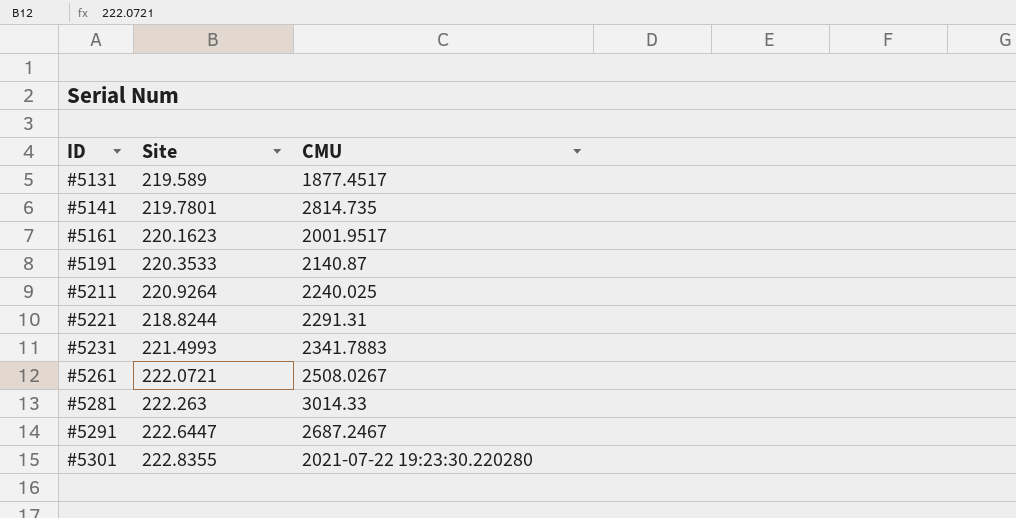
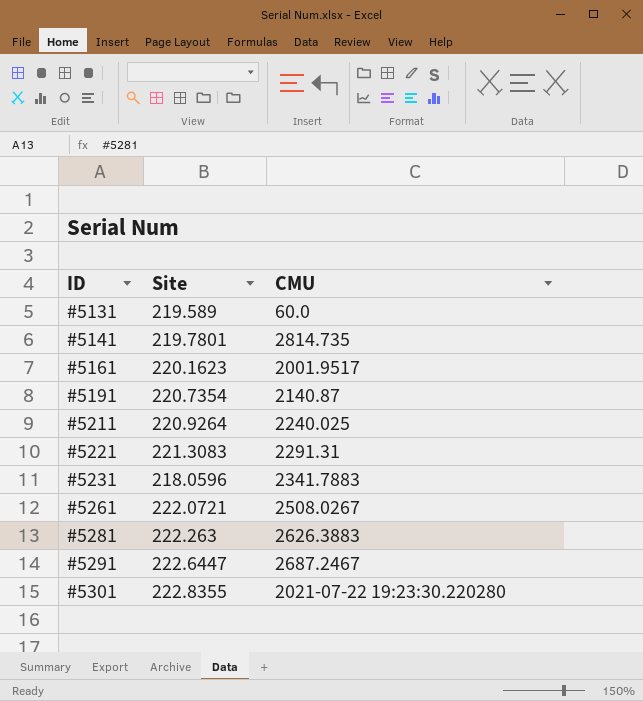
#5131 | CMU: 1877.4517 -> 60.0
#5191 | Site: 220.3533 -> 220.7354
#5221 | Site: 218.8244 -> 221.3083
#5231 | Site: 221.4993 -> 218.0596
#5281 | CMU: 3014.33 -> 2626.3883

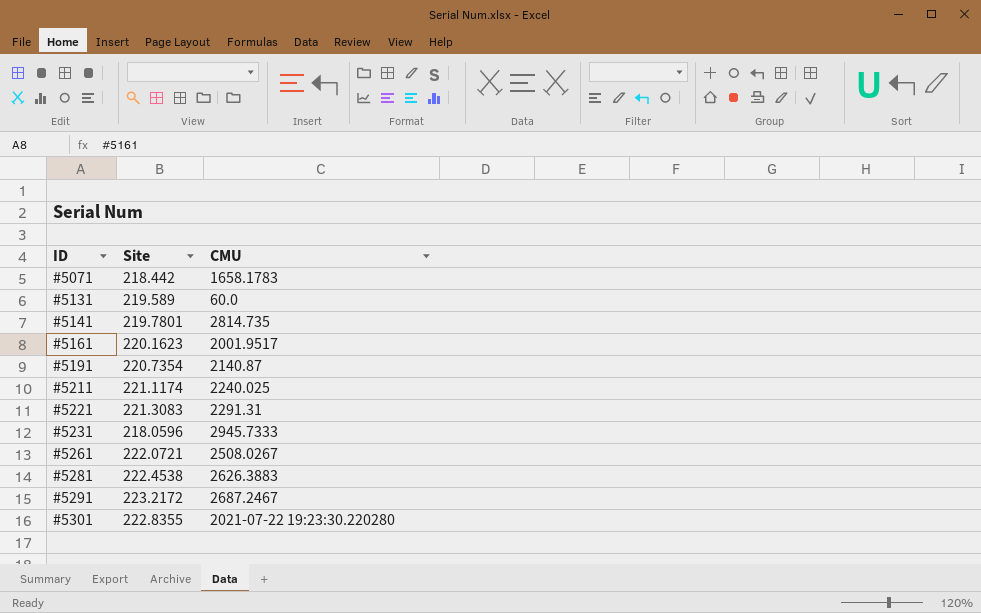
row #5071: none -> 218.442 | 1658.1783
#5211 | Site: 220.9264 -> 221.1174
#5231 | CMU: 2341.7883 -> 2945.7333
#5281 | Site: 222.263 -> 222.4538
#5291 | Site: 222.6447 -> 223.2172

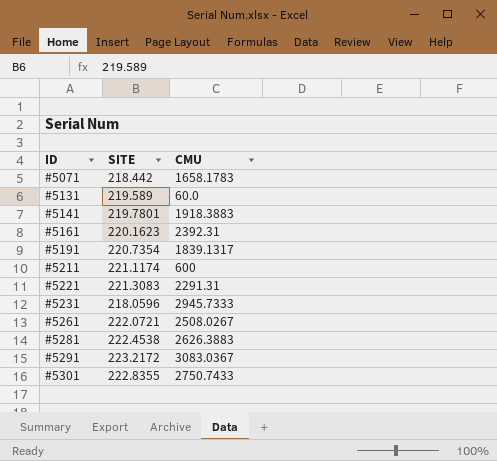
column name: Site -> SITE
#5141 | CMU: 2814.735 -> 1918.3883
#5161 | CMU: 2001.9517 -> 2392.31
#5191 | CMU: 2140.87 -> 1839.1317
#5211 | CMU: 2240.025 -> 600
#5291 | CMU: 2687.2467 -> 3083.0367
#5301 | CMU: 2021-07-22 19:23:30.220280 -> 2750.7433

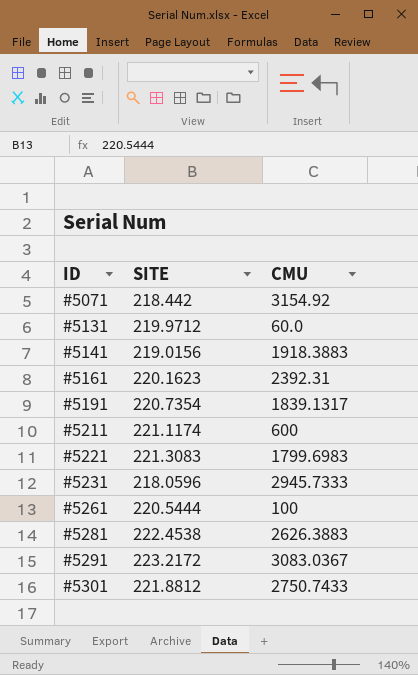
#5071 | CMU: 1658.1783 -> 3154.92
#5131 | SITE: 219.589 -> 219.9712
#5141 | SITE: 219.7801 -> 219.0156
#5221 | CMU: 2291.31 -> 1799.6983
#5261 | SITE: 222.0721 -> 220.5444
#5261 | CMU: 2508.0267 -> 100
#5301 | SITE: 222.8355 -> 221.8812

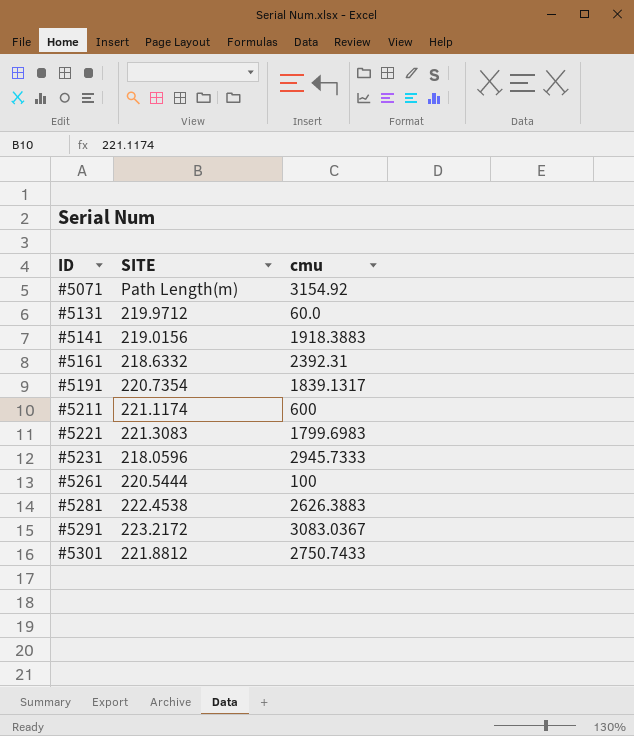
column name: CMU -> cmu
#5071 | SITE: 218.442 -> Path Length(m)
#5161 | SITE: 220.1623 -> 218.6332

